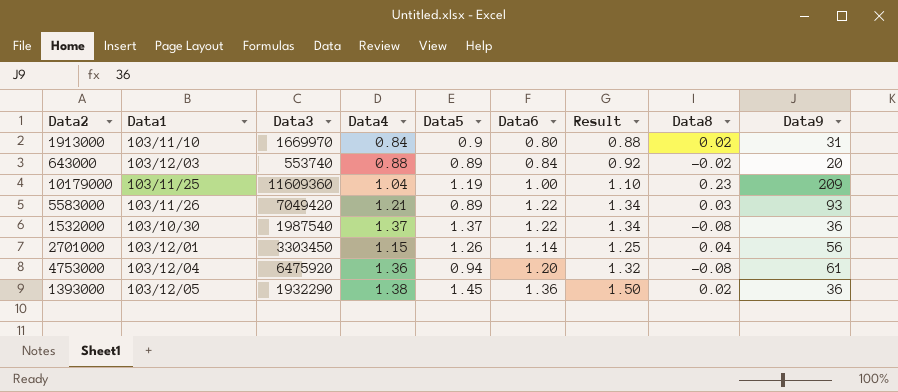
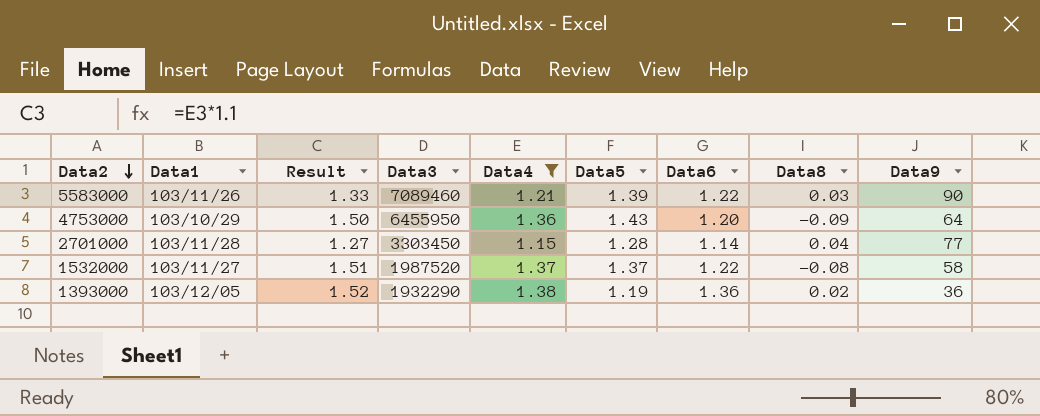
filter: none -> Data4 >= 1.15
row order: none -> Data2 descending
column Result | formula: [Data6] * 1.1 -> [Data4] * 1.1
column Result | position: 7 -> 3
5583000 | Data3: 7049420 -> 7089460
5583000 | Data5: 0.89 -> 1.39
5583000 | Data9: 93 -> 90
4753000 | Data1: 103/12/04 -> 103/10/29
4753000 | Data3: 6475920 -> 6455950
4753000 | Data5: 0.94 -> 1.43
4753000 | Data8: -0.08 -> -0.09
4753000 | Data9: 61 -> 64
2701000 | Data1: 103/12/01 -> 103/11/28
2701000 | Data5: 1.26 -> 1.28
2701000 | Data9: 56 -> 77
1532000 | Data1: 103/10/30 -> 103/11/27
1532000 | Data3: 1987540 -> 1987520
1532000 | Data9: 36 -> 58
1393000 | Data5: 1.45 -> 1.19

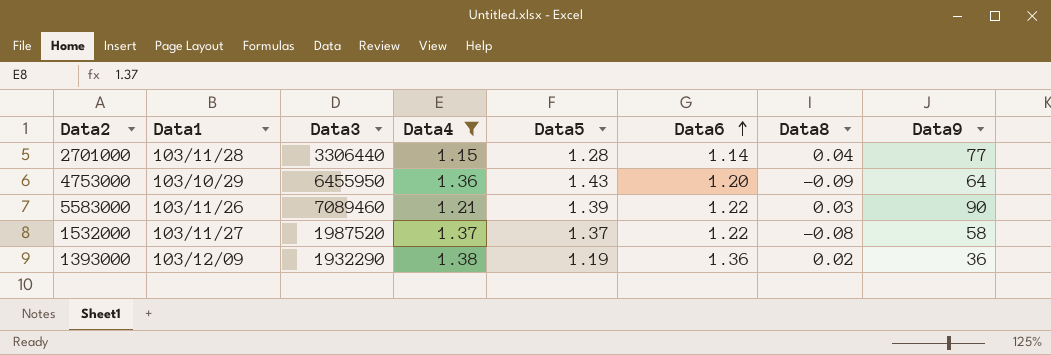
row order: Data2 descending -> Data6 ascending
column Result | formula: [Data4] * 1.1 -> none
2701000 | Data3: 3303450 -> 3306440
1393000 | Data1: 103/12/05 -> 103/12/09

